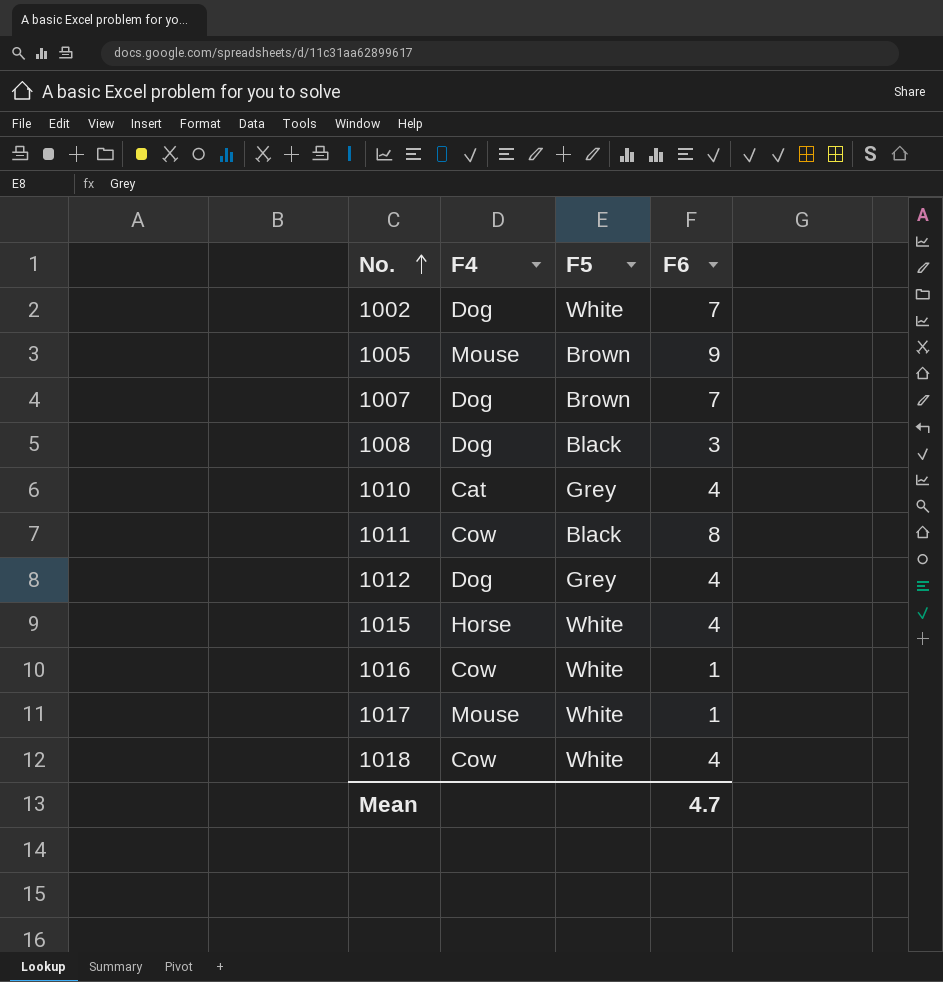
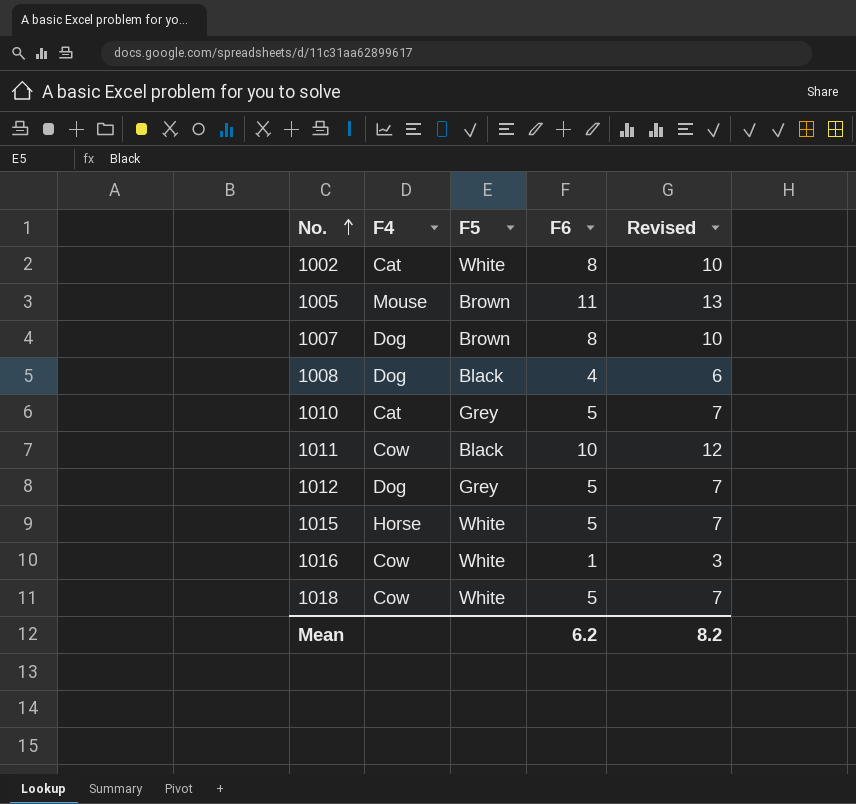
column Revised | formula: none -> [F6] + 2
row 1017: Mouse | White | 1 -> none
1002 | F4: Dog -> Cat
1002 | F6: 7 -> 8
1005 | F6: 9 -> 11
1007 | F6: 7 -> 8
1008 | F6: 3 -> 4
1010 | F6: 4 -> 5
1011 | F6: 8 -> 10
1012 | F6: 4 -> 5
1015 | F6: 4 -> 5
1018 | F6: 4 -> 5
Mean | F6: 4.7 -> 6.2

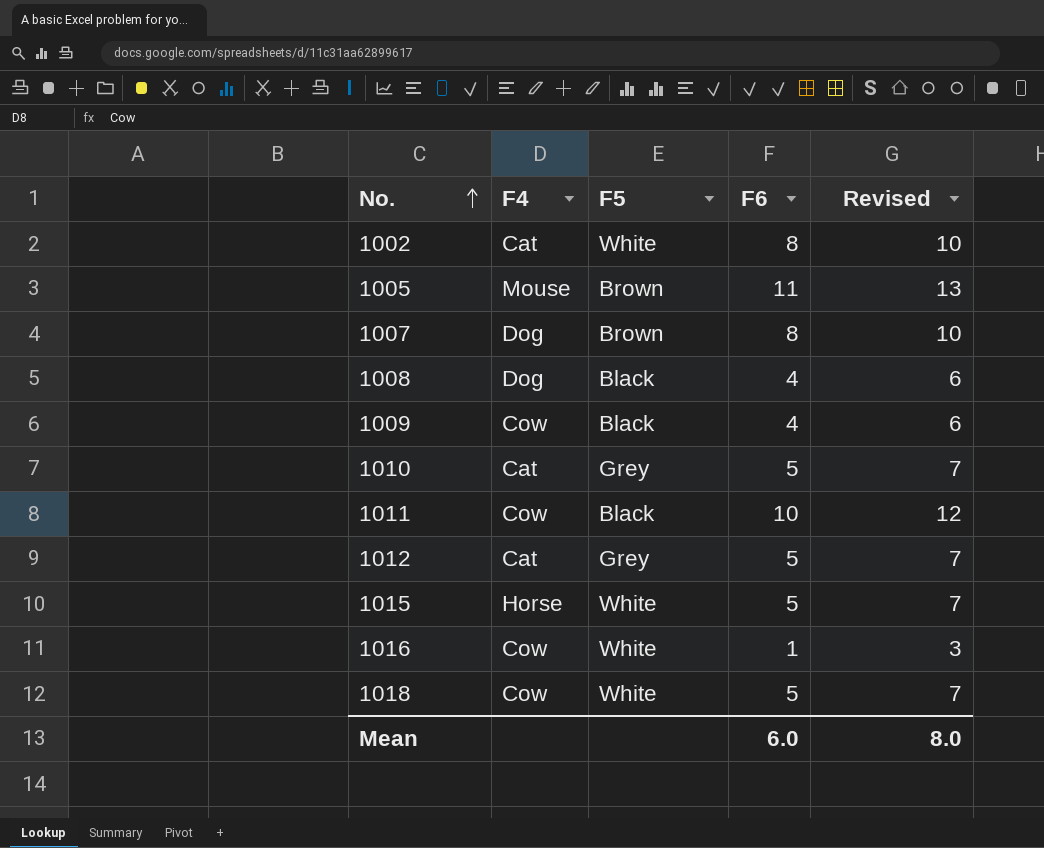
row 1009: none -> Cow | Black | 4 | 6
1012 | F4: Dog -> Cat
Mean | F6: 6.2 -> 6.0
Mean | Revised: 8.2 -> 8.0

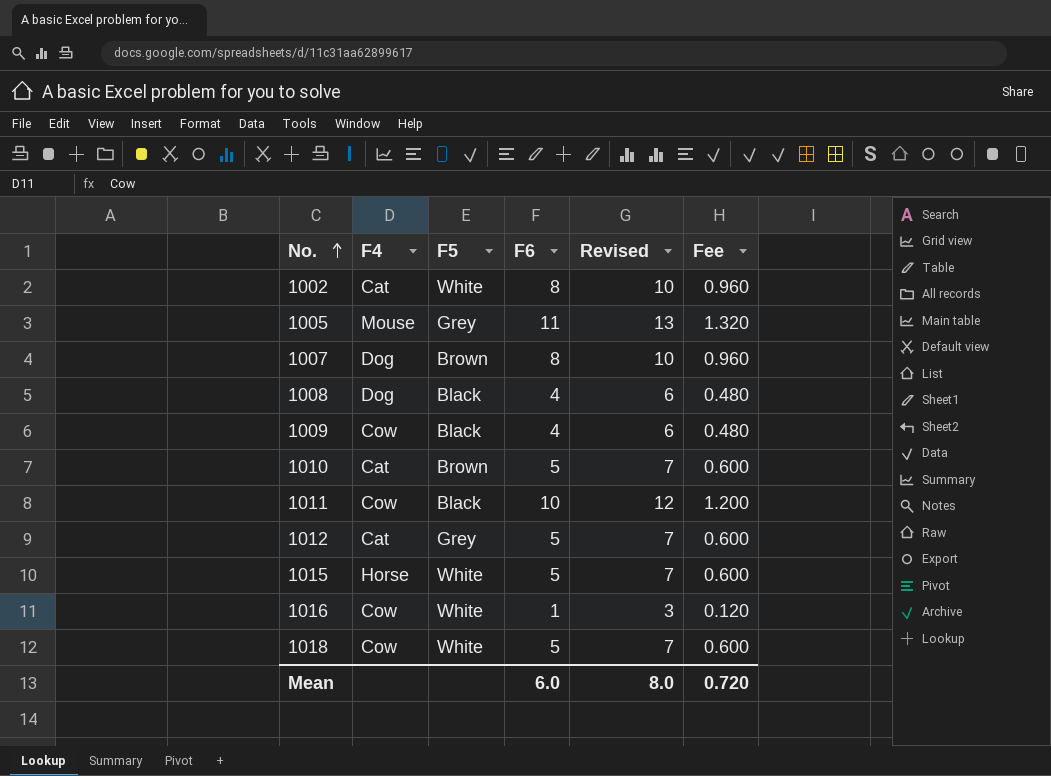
column Fee | formula: none -> [F6] * 0.12
1005 | F5: Brown -> Grey
1010 | F5: Grey -> Brown

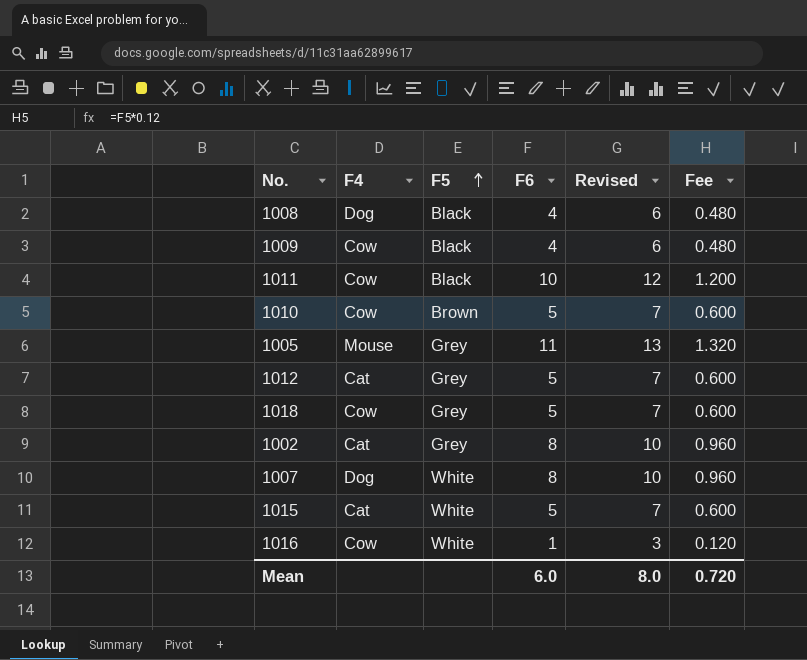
row order: No. ascending -> F5 ascending
1010 | F4: Cat -> Cow
1018 | F5: White -> Grey
1002 | F5: White -> Grey
1007 | F5: Brown -> White
1015 | F4: Horse -> Cat

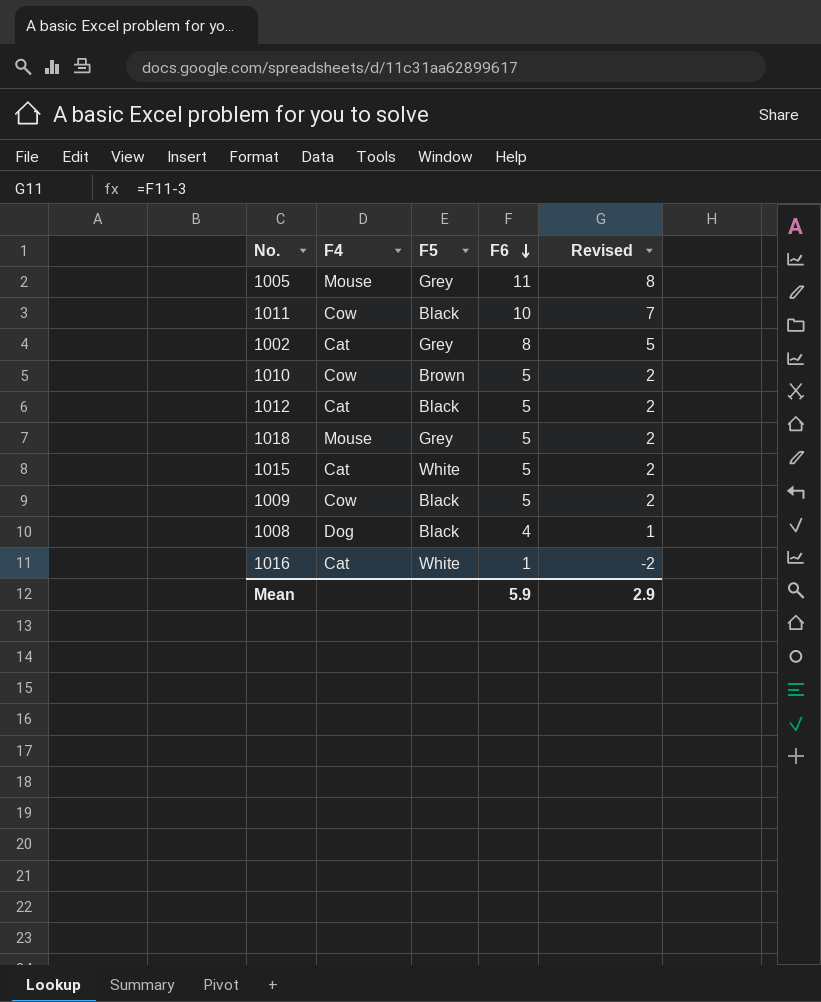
row order: F5 ascending -> F6 descending
column Fee | formula: [F6] * 0.12 -> none
column Revised | formula: [F6] + 2 -> [F6] - 3
row 1007: Dog | White | 8 | 10 | 0.960 -> none
1012 | F5: Grey -> Black
1018 | F4: Cow -> Mouse
1009 | F6: 4 -> 5
1016 | F4: Cow -> Cat
Mean | F6: 6.0 -> 5.9
Mean | Revised: 8.0 -> 2.9

